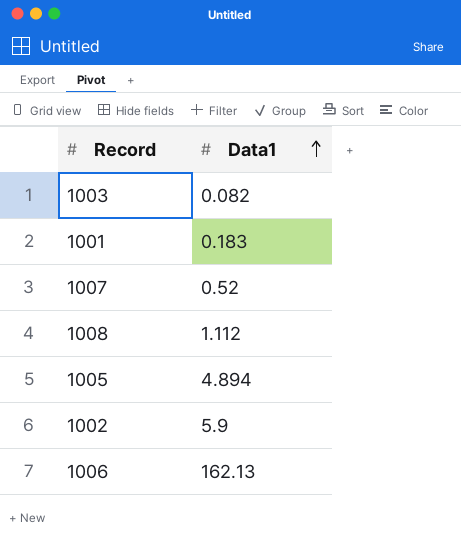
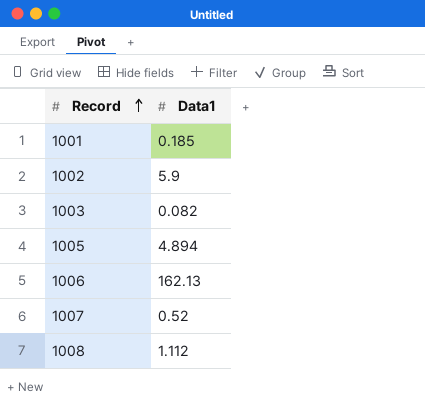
row order: Data1 ascending -> Record ascending
1001 | Data1: 0.183 -> 0.185

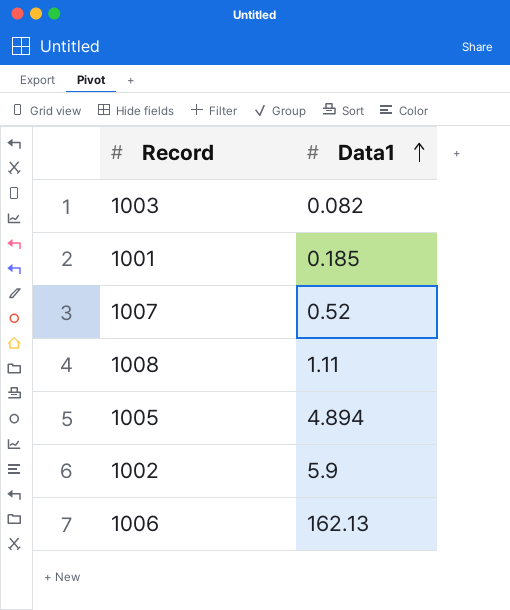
row order: Record ascending -> Data1 ascending
1008 | Data1: 1.112 -> 1.11

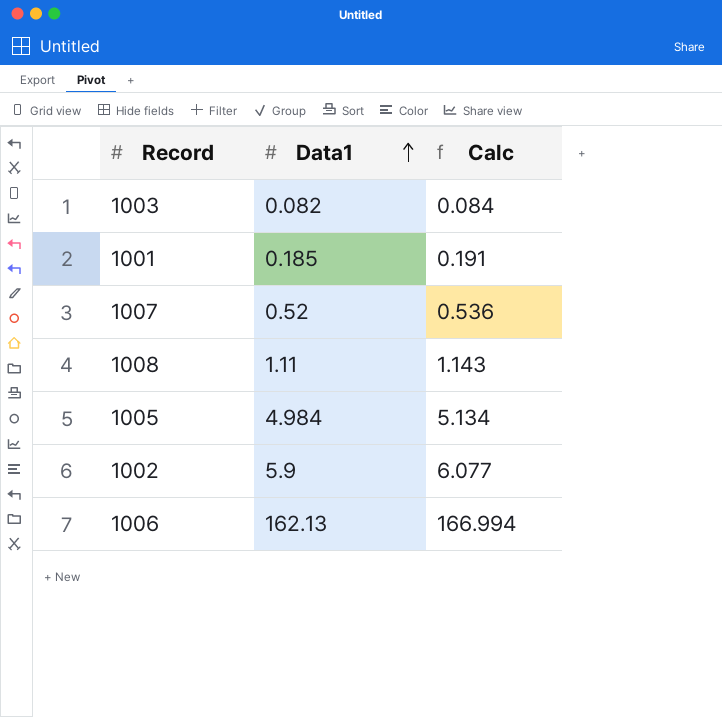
column Calc | formula: none -> [Data1] * 1.03
1005 | Data1: 4.894 -> 4.984

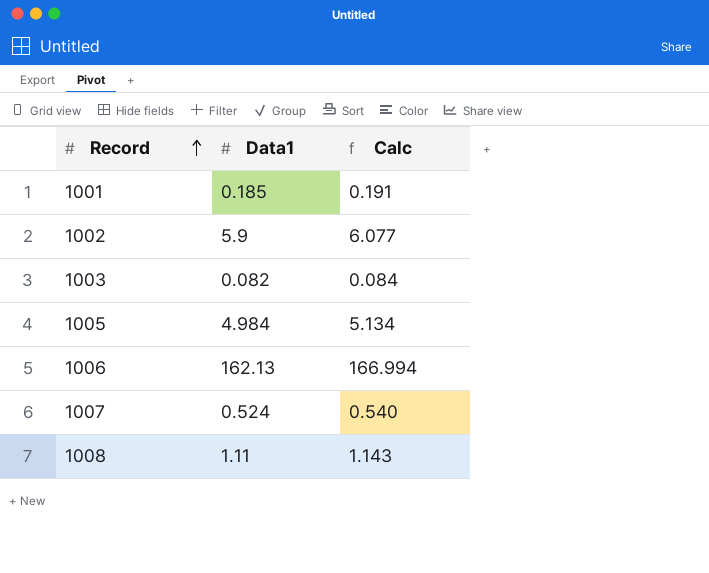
row order: Data1 ascending -> Record ascending
1007 | Data1: 0.52 -> 0.524
1007 | Calc: 0.536 -> 0.540

